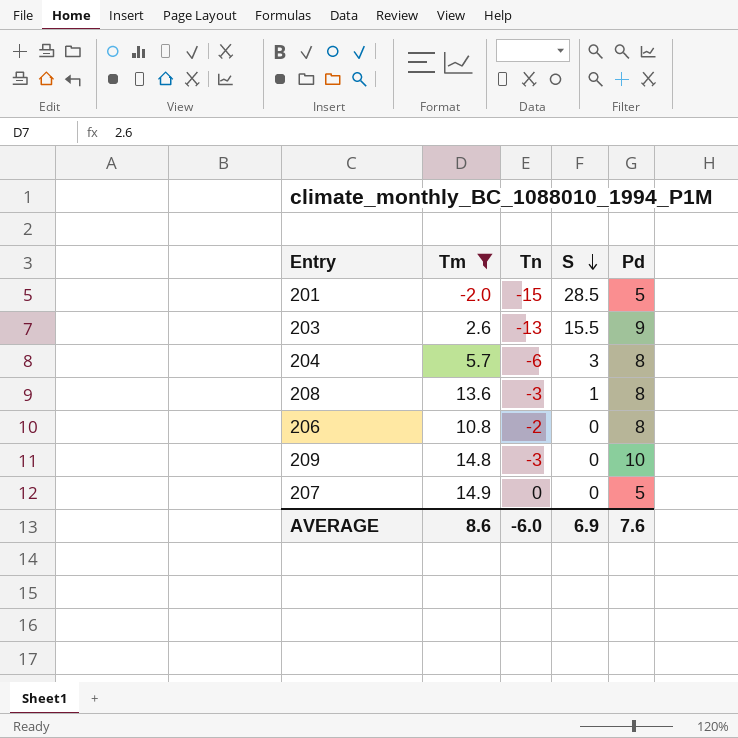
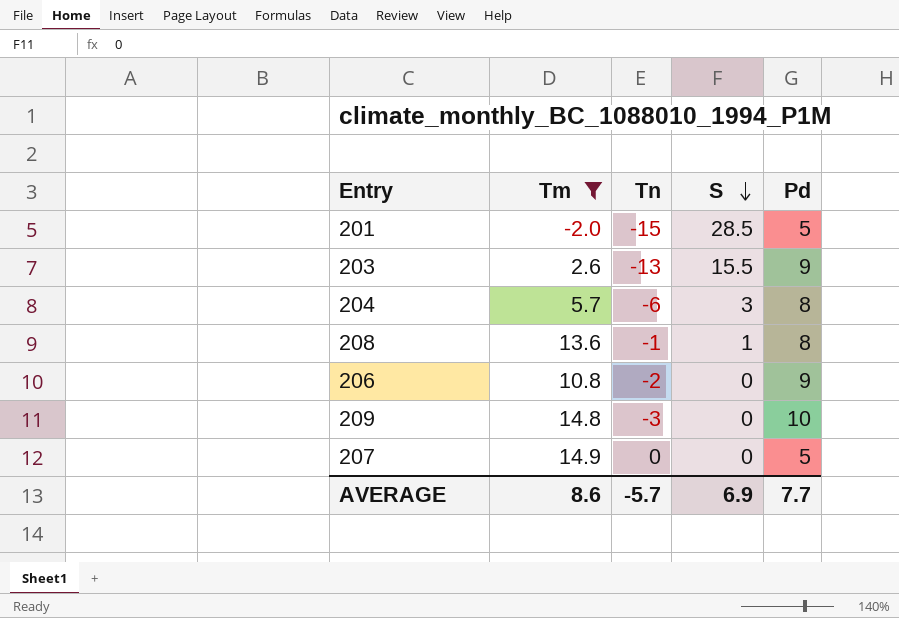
208 | Tn: -3 -> -1
206 | Pd: 8 -> 9
AVERAGE | Tn: -6.0 -> -5.7
AVERAGE | Pd: 7.6 -> 7.7

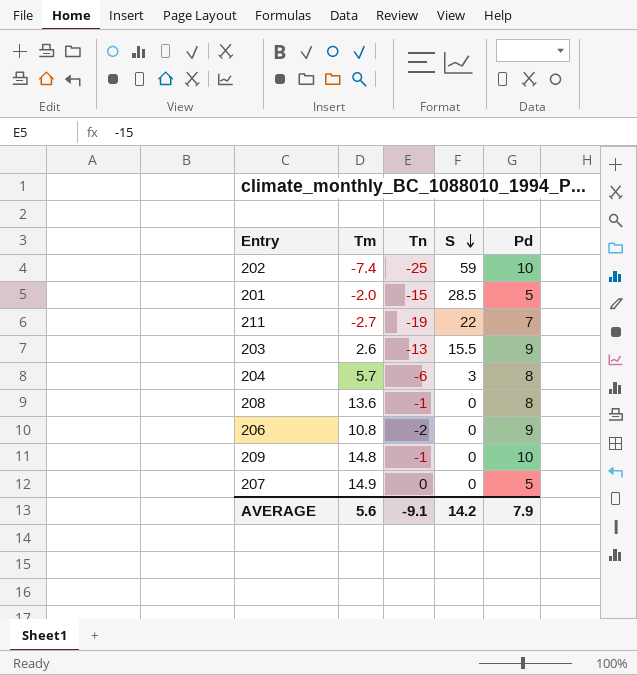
filter: Tm >= -2.0 -> none
208 | S: 1 -> 0
209 | Tn: -3 -> -1
AVERAGE | Tm: 8.6 -> 5.6
AVERAGE | Tn: -5.7 -> -9.1
AVERAGE | S: 6.9 -> 14.2
AVERAGE | Pd: 7.7 -> 7.9

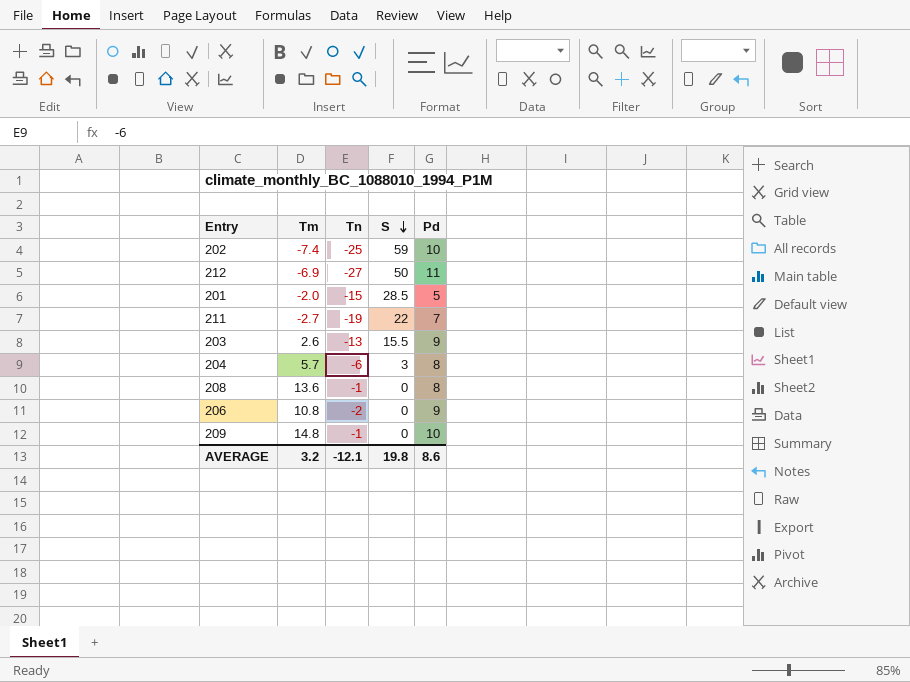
row 207: 14.9 | 0 | 0 | 5 -> none
row 212: none -> -6.9 | -27 | 50 | 11
AVERAGE | Tm: 5.6 -> 3.2
AVERAGE | Tn: -9.1 -> -12.1
AVERAGE | S: 14.2 -> 19.8
AVERAGE | Pd: 7.9 -> 8.6

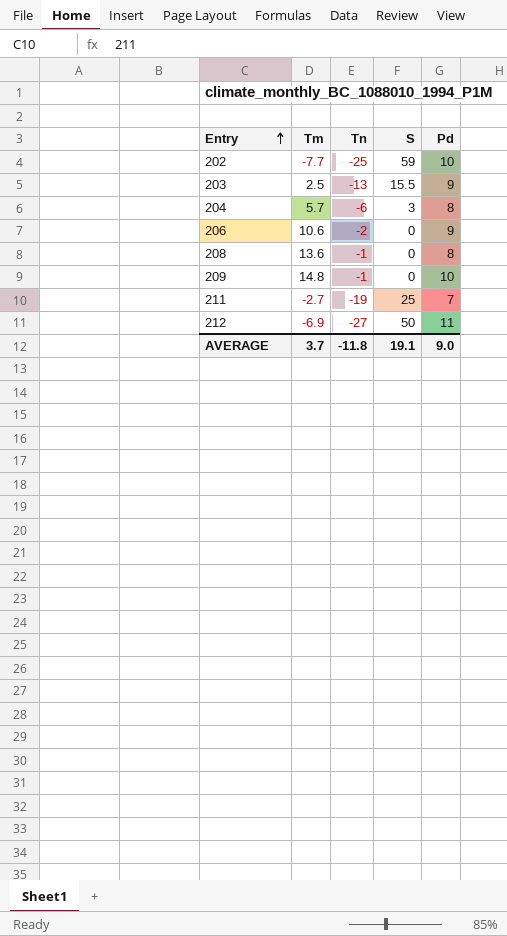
row order: S descending -> Entry ascending
row 201: -2.0 | -15 | 28.5 | 5 -> none
202 | Tm: -7.4 -> -7.7
203 | Tm: 2.6 -> 2.5
206 | Tm: 10.8 -> 10.6
211 | S: 22 -> 25
AVERAGE | Tm: 3.2 -> 3.7
AVERAGE | Tn: -12.1 -> -11.8
AVERAGE | S: 19.8 -> 19.1
AVERAGE | Pd: 8.6 -> 9.0

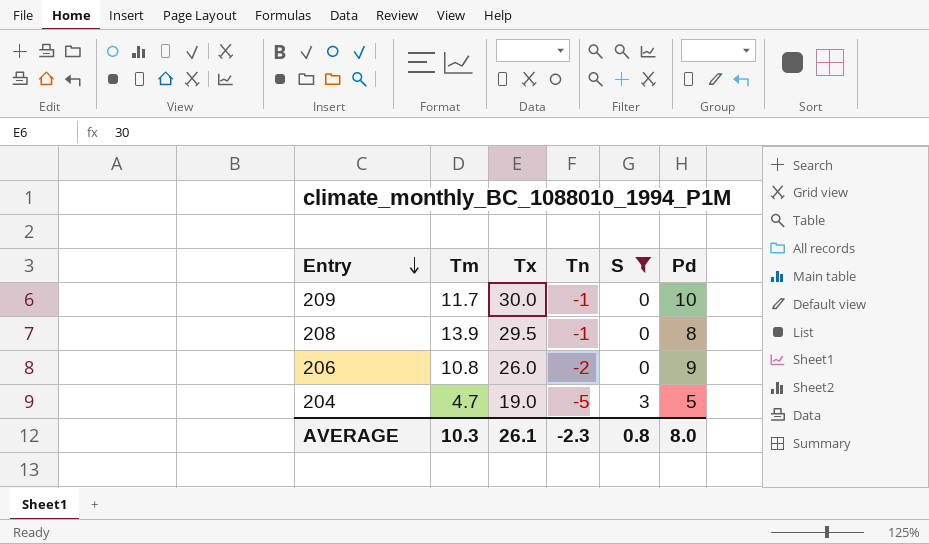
filter: none -> S <= 3
row order: Entry ascending -> Entry descending
column Tx | position: none -> 3
209 | Tm: 14.8 -> 11.7
208 | Tm: 13.6 -> 13.9
206 | Tm: 10.6 -> 10.8
204 | Tm: 5.7 -> 4.7
204 | Tn: -6 -> -5
204 | Pd: 8 -> 5
AVERAGE | Tm: 3.7 -> 10.3
AVERAGE | Tn: -11.8 -> -2.3
AVERAGE | S: 19.1 -> 0.8
AVERAGE | Pd: 9.0 -> 8.0

